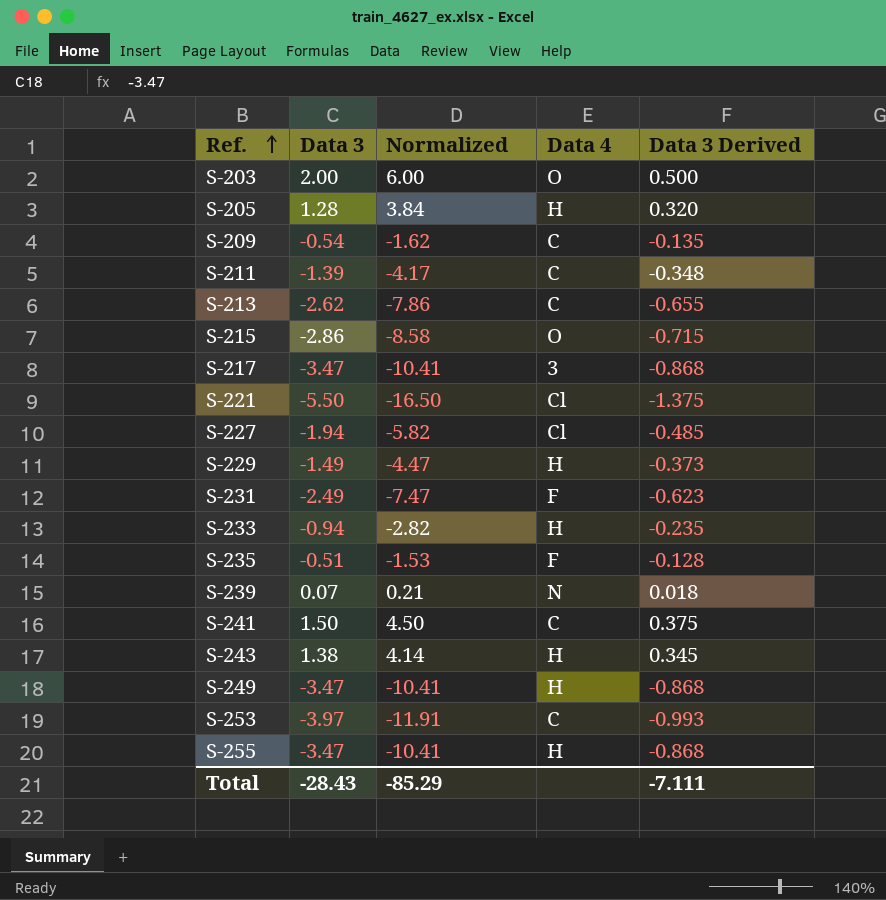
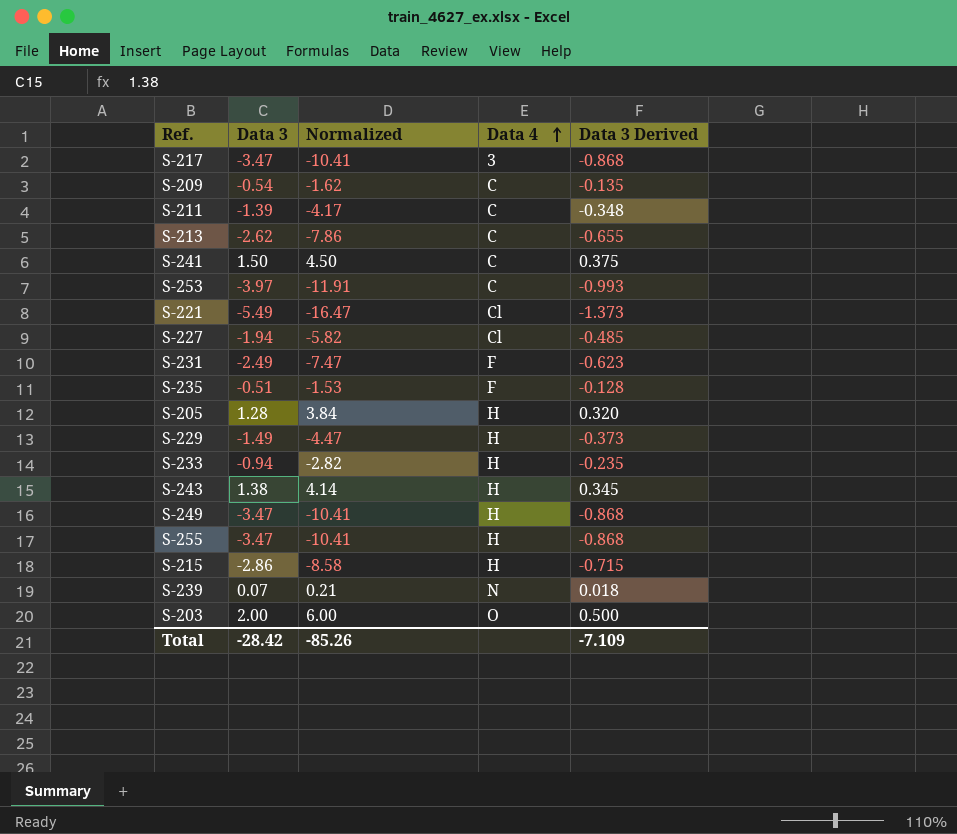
row order: Ref. ascending -> Data 4 ascending
S-221 | Data 3: -5.50 -> -5.49
S-221 | Normalized: -16.50 -> -16.47
S-221 | Data 3 Derived: -1.375 -> -1.373
S-215 | Data 4: O -> H
Total | Data 3: -28.43 -> -28.42
Total | Normalized: -85.29 -> -85.26
Total | Data 3 Derived: -7.111 -> -7.109

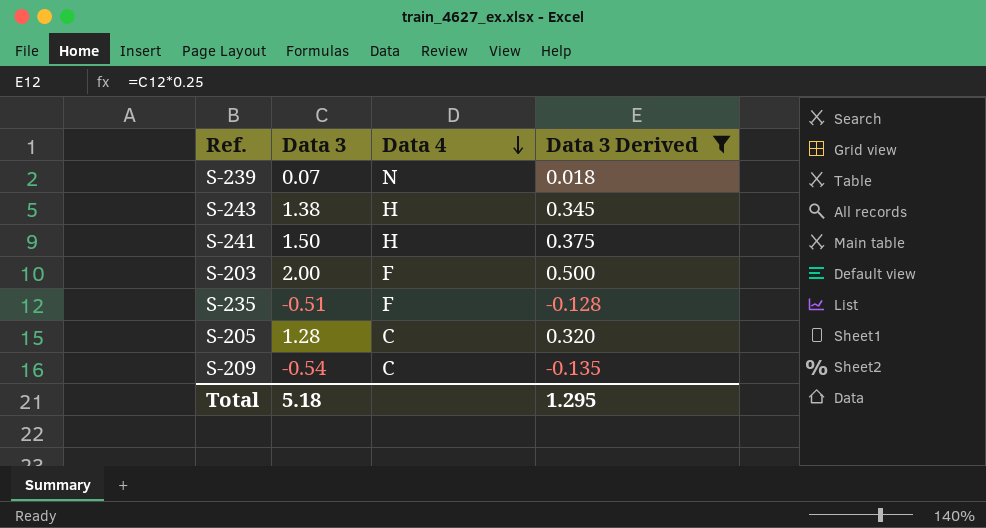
filter: none -> Data 3 Derived >= -0.135
row order: Data 4 ascending -> Data 4 descending
column Normalized | formula: [Data 3] * 3 -> none
S-241 | Data 4: C -> H
S-203 | Data 4: O -> F
S-205 | Data 4: H -> C
Total | Data 3: -28.42 -> 5.18
Total | Data 3 Derived: -7.109 -> 1.295

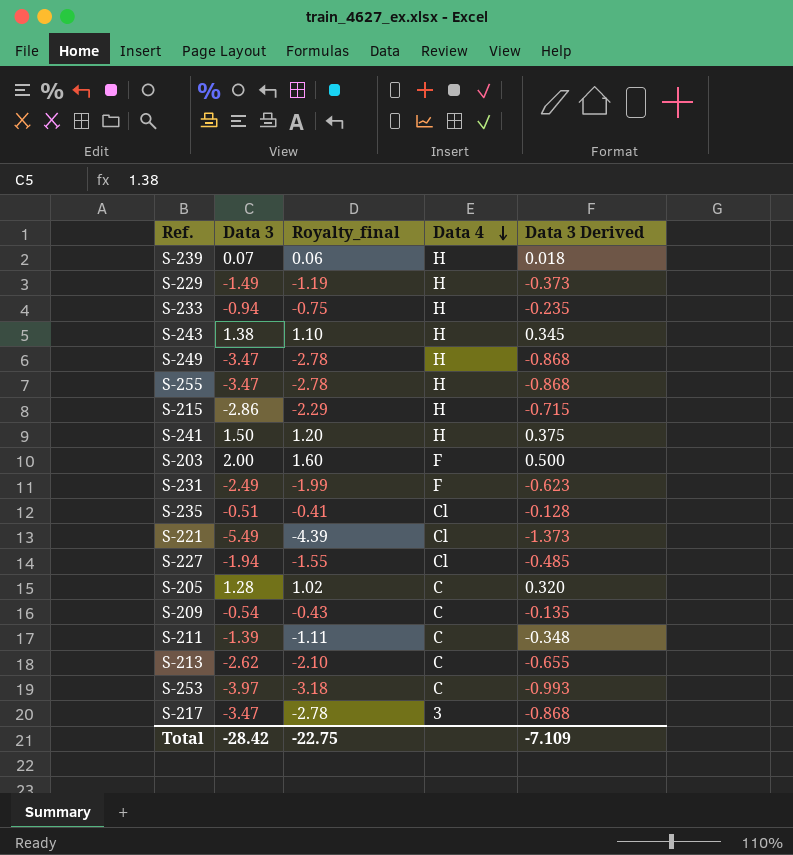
filter: Data 3 Derived >= -0.135 -> none
column Royalty_final | formula: none -> [Data 3] * 0.8
S-239 | Data 4: N -> H
S-235 | Data 4: F -> Cl
Total | Data 3: 5.18 -> -28.42
Total | Data 3 Derived: 1.295 -> -7.109

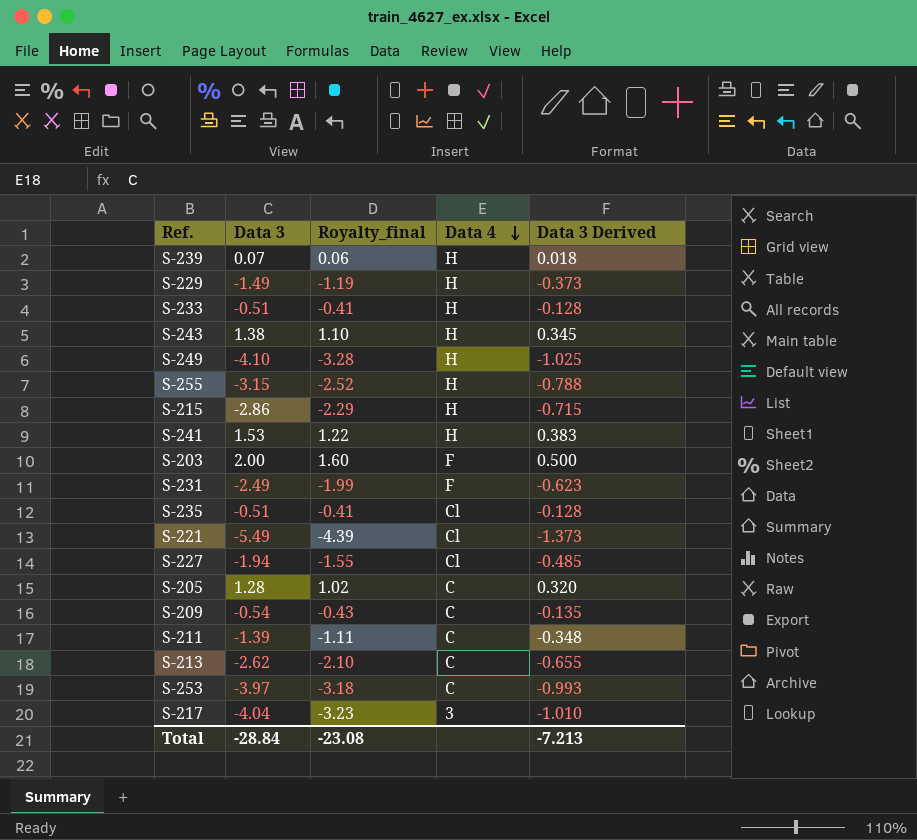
S-233 | Data 3: -0.94 -> -0.51
S-233 | Royalty_final: -0.75 -> -0.41
S-233 | Data 3 Derived: -0.235 -> -0.128
S-249 | Data 3: -3.47 -> -4.10
S-249 | Royalty_final: -2.78 -> -3.28
S-249 | Data 3 Derived: -0.868 -> -1.025
S-255 | Data 3: -3.47 -> -3.15
S-255 | Royalty_final: -2.78 -> -2.52
S-255 | Data 3 Derived: -0.868 -> -0.788
S-241 | Data 3: 1.50 -> 1.53
S-241 | Royalty_final: 1.20 -> 1.22
S-241 | Data 3 Derived: 0.375 -> 0.383
S-217 | Data 3: -3.47 -> -4.04
S-217 | Royalty_final: -2.78 -> -3.23
S-217 | Data 3 Derived: -0.868 -> -1.010
Total | Data 3: -28.42 -> -28.84
Total | Royalty_final: -22.75 -> -23.08
Total | Data 3 Derived: -7.109 -> -7.213

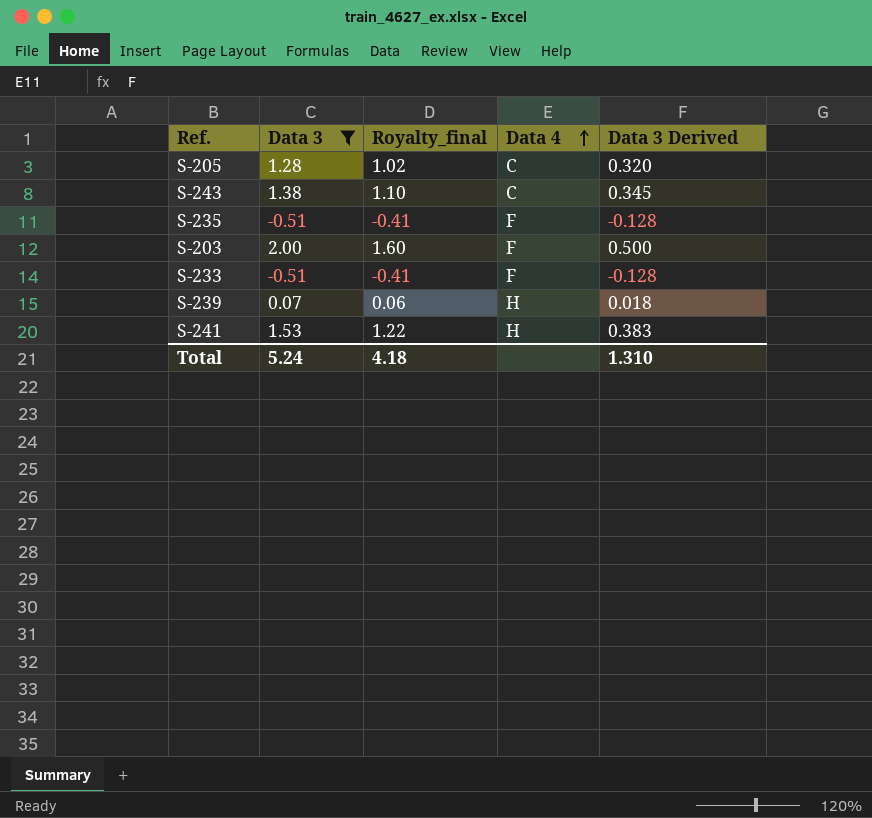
filter: none -> Data 3 >= -0.51
row order: Data 4 descending -> Data 4 ascending
S-243 | Data 4: H -> C
S-235 | Data 4: Cl -> F
S-233 | Data 4: H -> F
Total | Data 3: -28.84 -> 5.24
Total | Royalty_final: -23.08 -> 4.18
Total | Data 3 Derived: -7.213 -> 1.310

